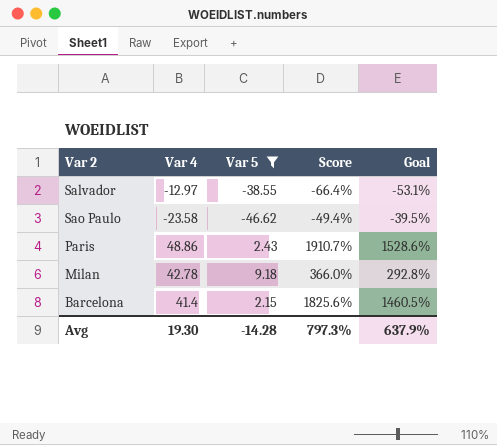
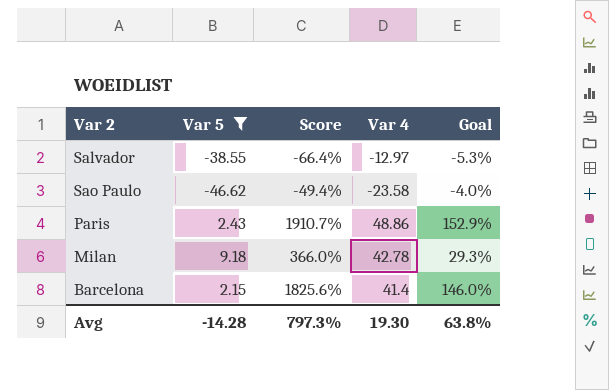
column Var 4 | position: 2 -> 4
column Goal | formula: [Score] * 0.8 -> [Score] * 0.08
Avg | Goal: 637.9% -> 63.8%

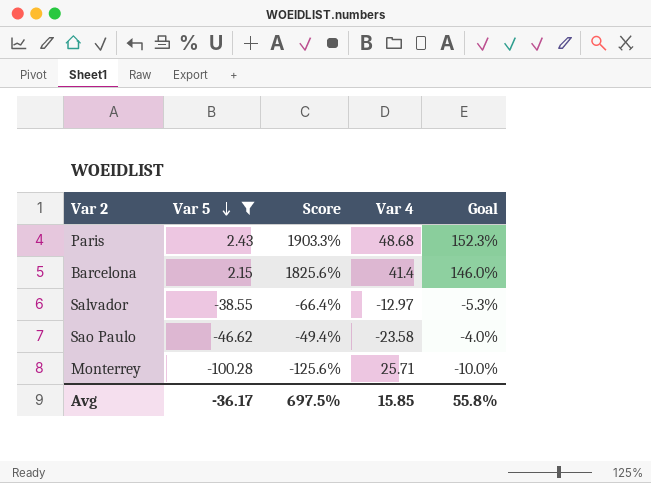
row order: none -> Var 5 descending
row Milan: 9.18 | 366.0% | 42.78 | 29.3% -> none
Paris | Score: 1910.7% -> 1903.3%
Paris | Var 4: 48.86 -> 48.68
Paris | Goal: 152.9% -> 152.3%
row Monterrey: none -> -100.28 | -125.6% | 25.71 | -10.0%
Avg | Var 5: -14.28 -> -36.17
Avg | Score: 797.3% -> 697.5%
Avg | Var 4: 19.30 -> 15.85
Avg | Goal: 63.8% -> 55.8%

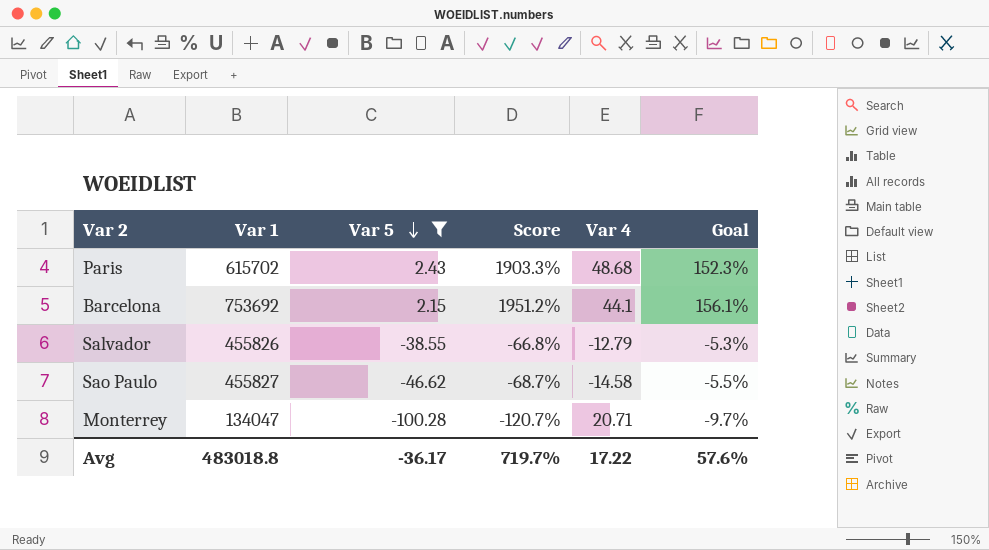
column Var 1 | position: none -> 2
Barcelona | Score: 1825.6% -> 1951.2%
Barcelona | Var 4: 41.4 -> 44.1
Barcelona | Goal: 146.0% -> 156.1%
Salvador | Score: -66.4% -> -66.8%
Salvador | Var 4: -12.97 -> -12.79
Sao Paulo | Score: -49.4% -> -68.7%
Sao Paulo | Var 4: -23.58 -> -14.58
Sao Paulo | Goal: -4.0% -> -5.5%
Monterrey | Score: -125.6% -> -120.7%
Monterrey | Var 4: 25.71 -> 20.71
Monterrey | Goal: -10.0% -> -9.7%
Avg | Score: 697.5% -> 719.7%
Avg | Var 4: 15.85 -> 17.22
Avg | Goal: 55.8% -> 57.6%

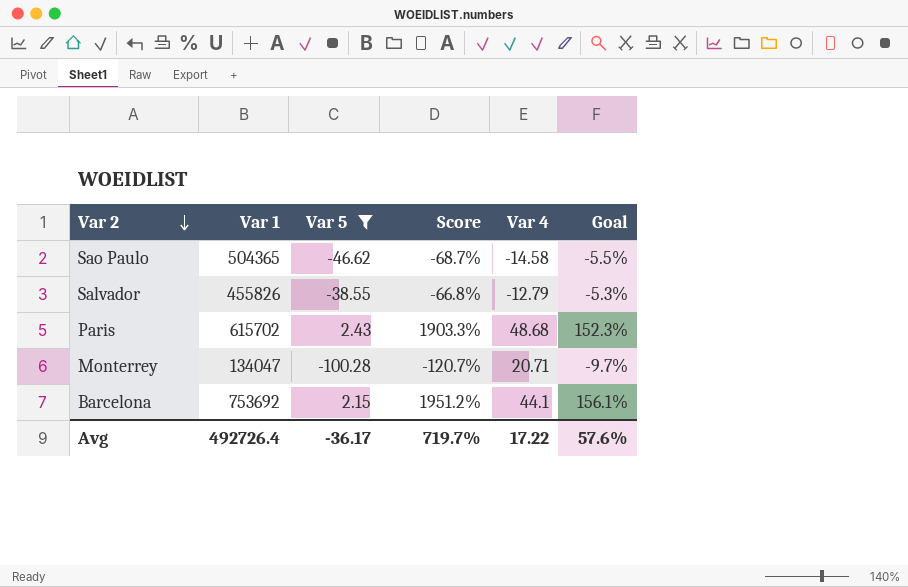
row order: Var 5 descending -> Var 2 descending
Sao Paulo | Var 1: 455827 -> 504365
Avg | Var 1: 483018.8 -> 492726.4

